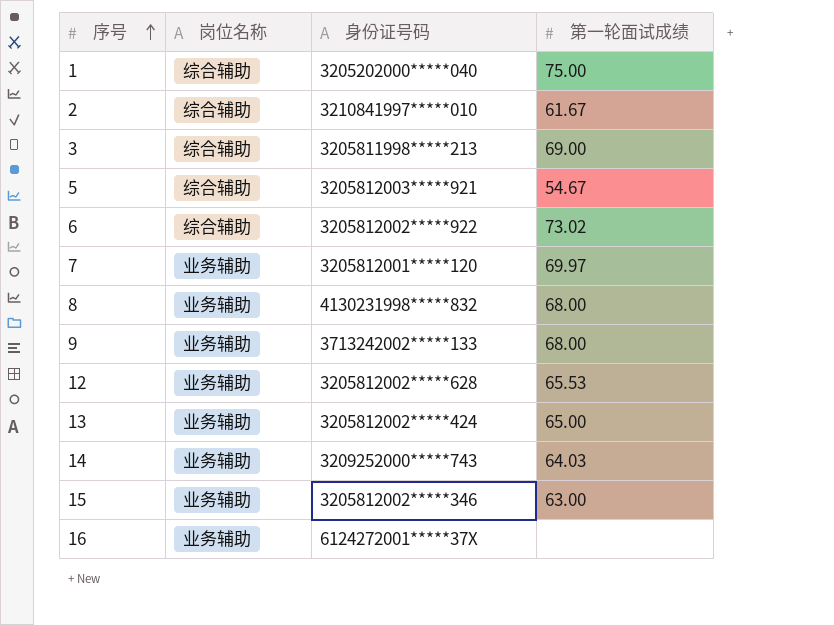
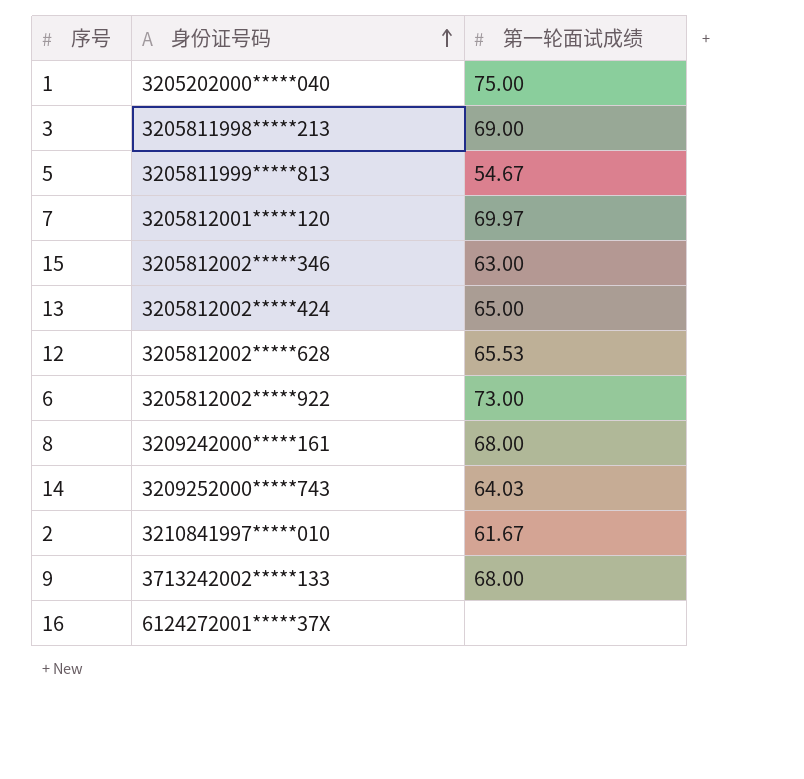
row order: 序号 ascending -> 身份证号码 ascending
column 岗位名称 | position: 2 -> none
5 | 身份证号码: 3205812003*****921 -> 3205811999*****813
6 | 第一轮面试成绩: 73.02 -> 73.00
8 | 身份证号码: 4130231998*****832 -> 3209242000*****161

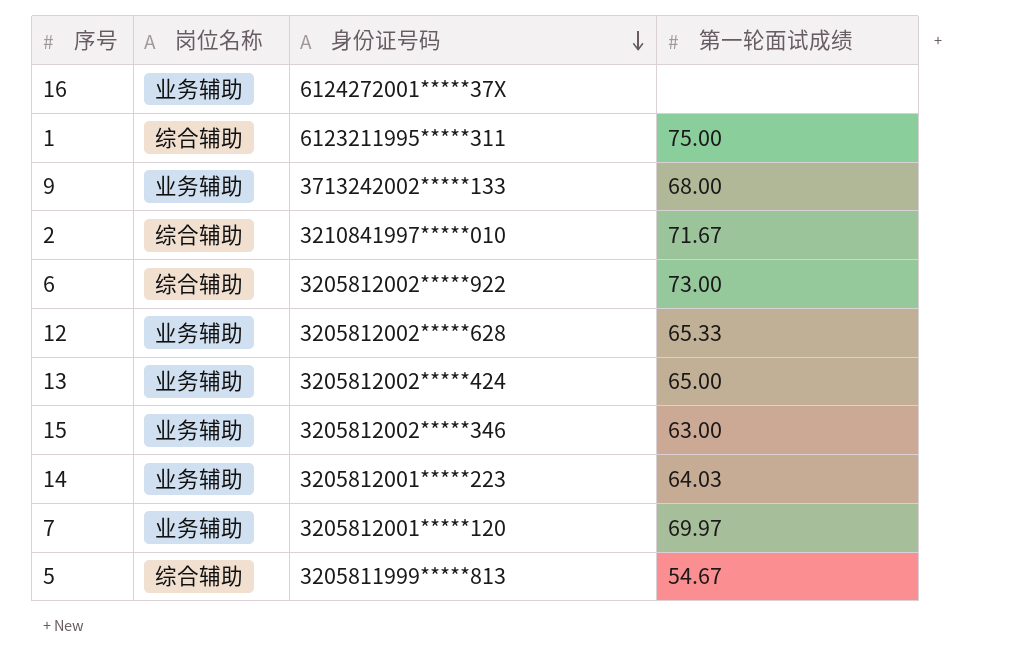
row order: 身份证号码 ascending -> 身份证号码 descending
column 岗位名称 | position: none -> 2
row 3: 3205811998*****213 | 69.00 -> none
row 8: 3209242000*****161 | 68.00 -> none
1 | 身份证号码: 3205202000*****040 -> 6123211995*****311
2 | 第一轮面试成绩: 61.67 -> 71.67
12 | 第一轮面试成绩: 65.53 -> 65.33
14 | 身份证号码: 3209252000*****743 -> 3205812001*****223

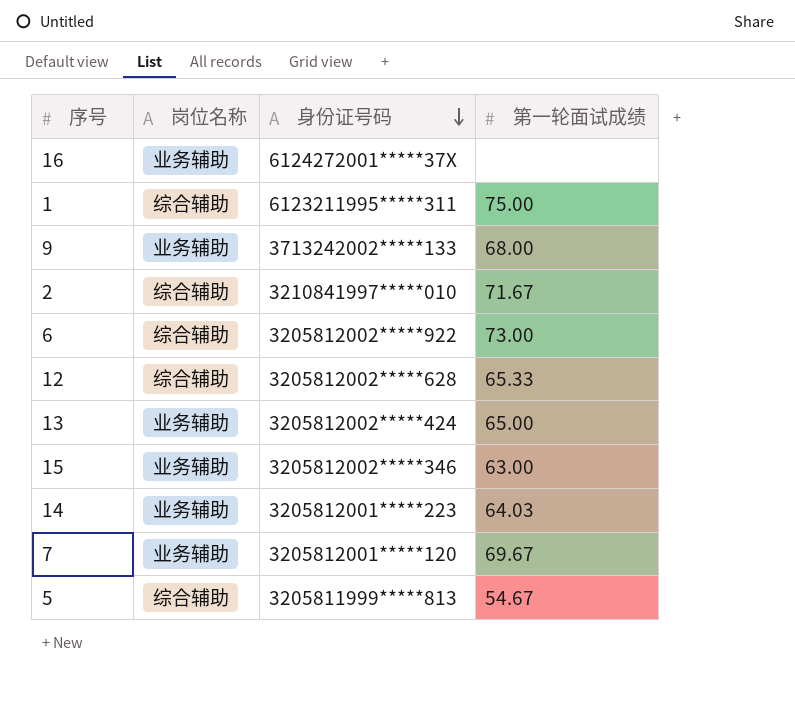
12 | 岗位名称: 业务辅助 -> 综合辅助
7 | 第一轮面试成绩: 69.97 -> 69.67

